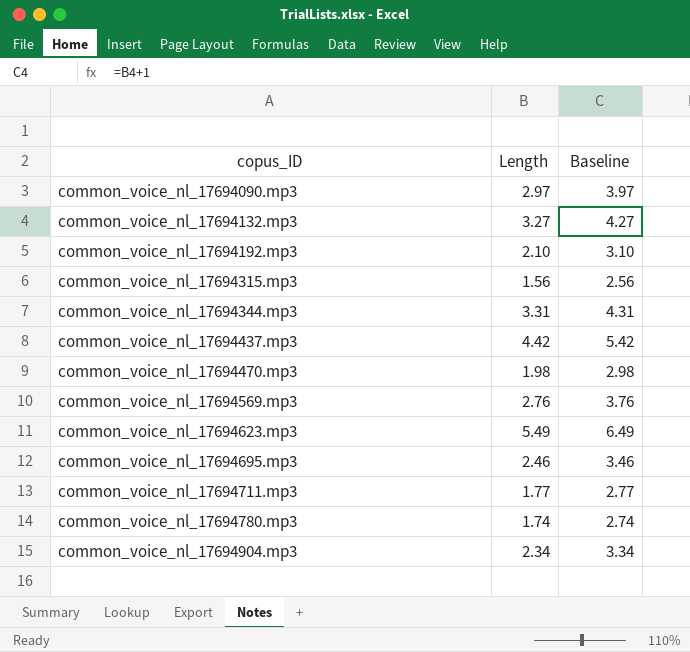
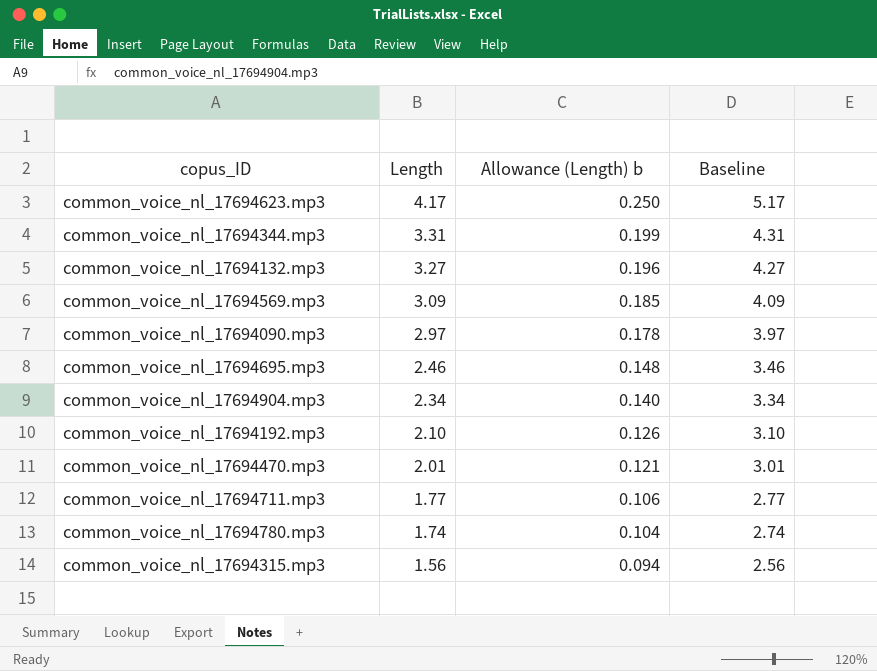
row order: copus_ID ascending -> Length descending
column Allowance (Length) b | formula: none -> [Length] * 0.06
row common_voice_nl_17694437.mp3: 4.42 | 5.42 -> none
common_voice_nl_17694623.mp3 | Length: 5.49 -> 4.17
common_voice_nl_17694623.mp3 | Baseline: 6.49 -> 5.17
common_voice_nl_17694569.mp3 | Length: 2.76 -> 3.09
common_voice_nl_17694569.mp3 | Baseline: 3.76 -> 4.09
common_voice_nl_17694470.mp3 | Length: 1.98 -> 2.01
common_voice_nl_17694470.mp3 | Baseline: 2.98 -> 3.01

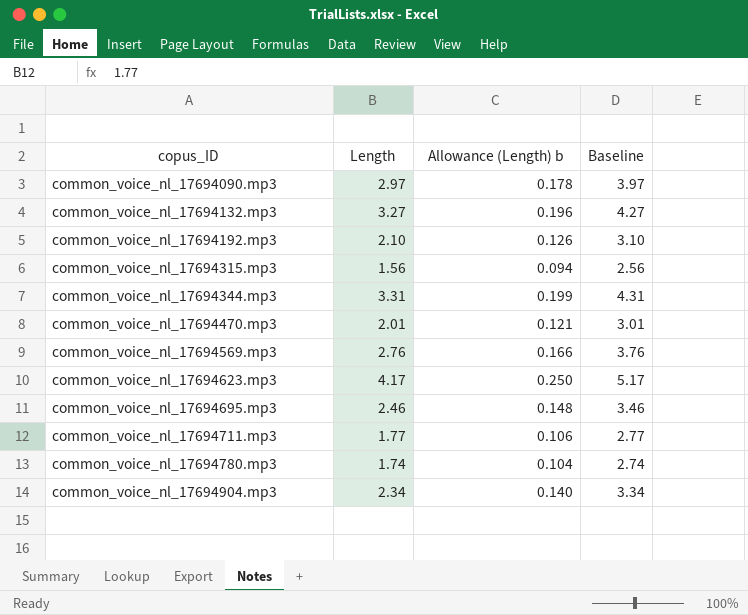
row order: Length descending -> copus_ID ascending
common_voice_nl_17694569.mp3 | Length: 3.09 -> 2.76
common_voice_nl_17694569.mp3 | Allowance (Length) b: 0.185 -> 0.166
common_voice_nl_17694569.mp3 | Baseline: 4.09 -> 3.76

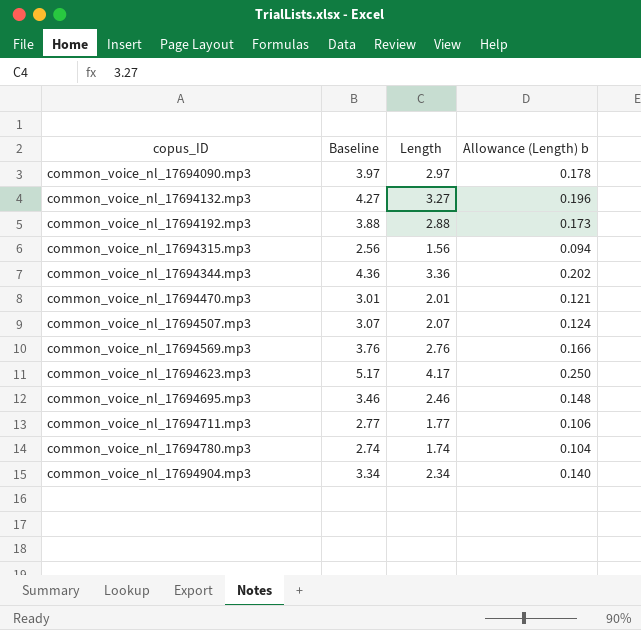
column Baseline | position: 4 -> 2
common_voice_nl_17694192.mp3 | Baseline: 3.10 -> 3.88
common_voice_nl_17694192.mp3 | Length: 2.10 -> 2.88
common_voice_nl_17694192.mp3 | Allowance (Length) b: 0.126 -> 0.173
common_voice_nl_17694344.mp3 | Baseline: 4.31 -> 4.36
common_voice_nl_17694344.mp3 | Length: 3.31 -> 3.36
common_voice_nl_17694344.mp3 | Allowance (Length) b: 0.199 -> 0.202
row common_voice_nl_17694507.mp3: none -> 3.07 | 2.07 | 0.124

